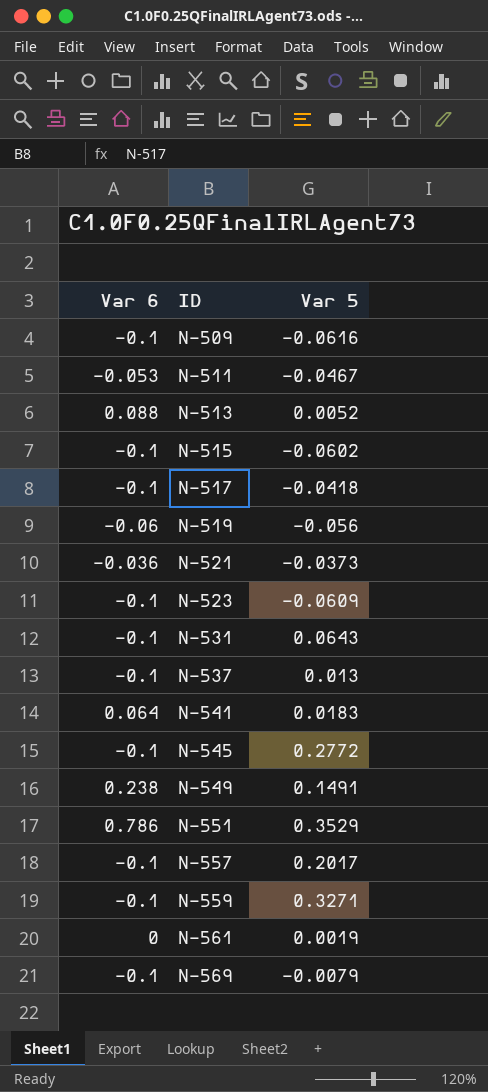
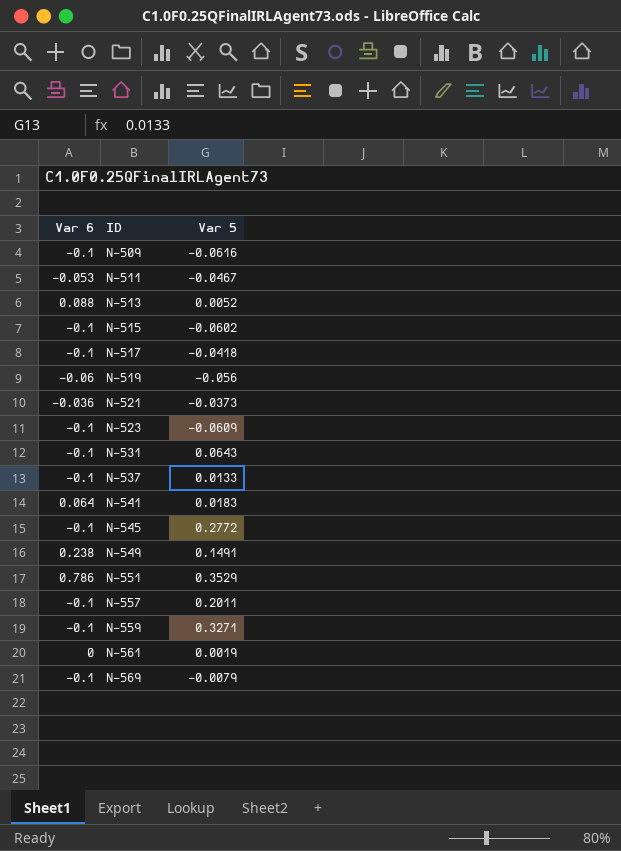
N-537 | Var 5: 0.013 -> 0.0133
N-557 | Var 5: 0.2017 -> 0.2011

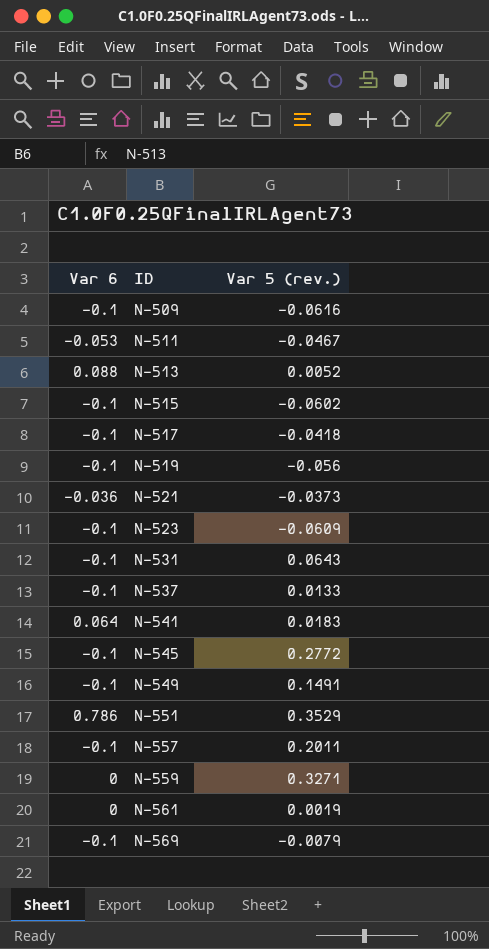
column name: Var 5 -> Var 5 (rev.)
N-519 | Var 6: -0.06 -> -0.1
N-549 | Var 6: 0.238 -> -0.1
N-559 | Var 6: -0.1 -> 0

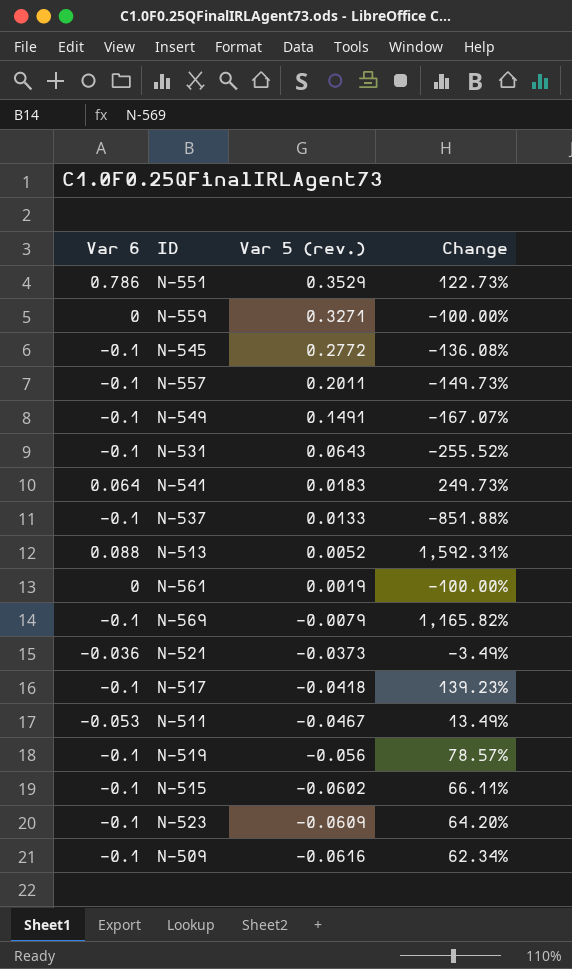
row order: ID ascending -> Var 5 (rev.) descending
column Change | formula: none -> ([Var 6] - [Var 5 (rev.)]) / [Var 5 (rev.)]

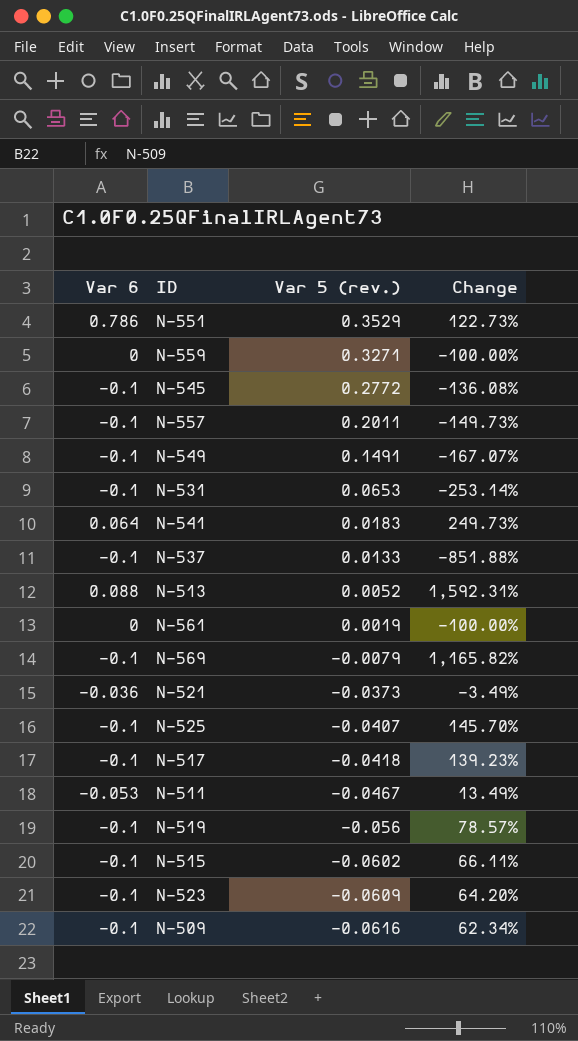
N-531 | Var 5 (rev.): 0.0643 -> 0.0653
N-531 | Change: -255.52% -> -253.14%
row N-525: none -> -0.1 | -0.0407 | 145.70%

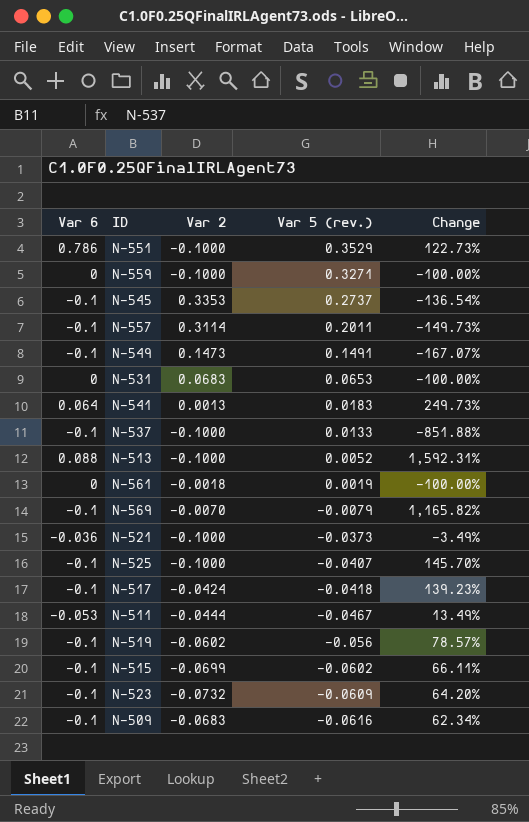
column Var 2 | position: none -> 3
N-545 | Var 5 (rev.): 0.2772 -> 0.2737
N-545 | Change: -136.08% -> -136.54%
N-531 | Var 6: -0.1 -> 0
N-531 | Change: -253.14% -> -100.00%

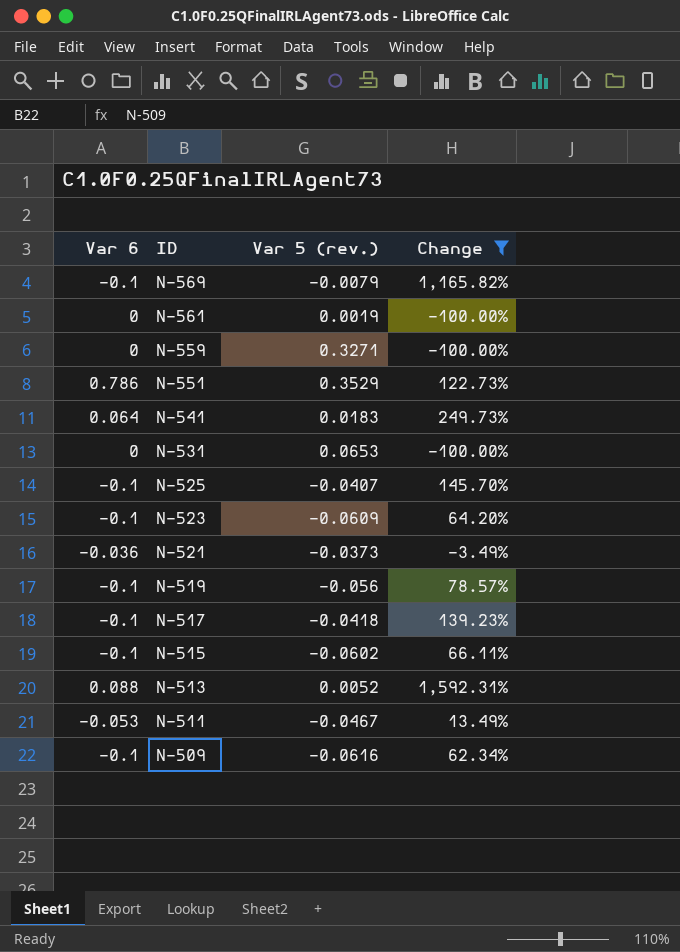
filter: none -> Change >= -100.00%
row order: Var 5 (rev.) descending -> ID descending
column Var 2 | position: 3 -> none

